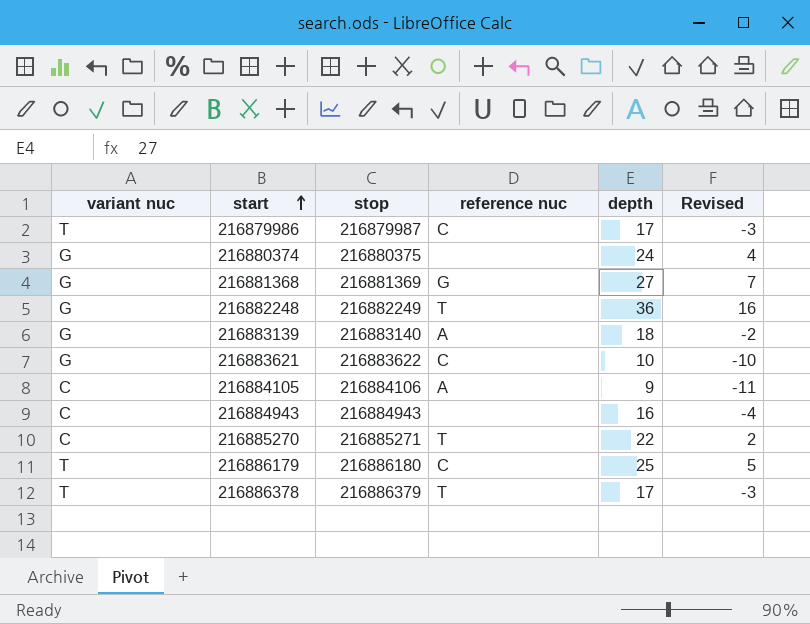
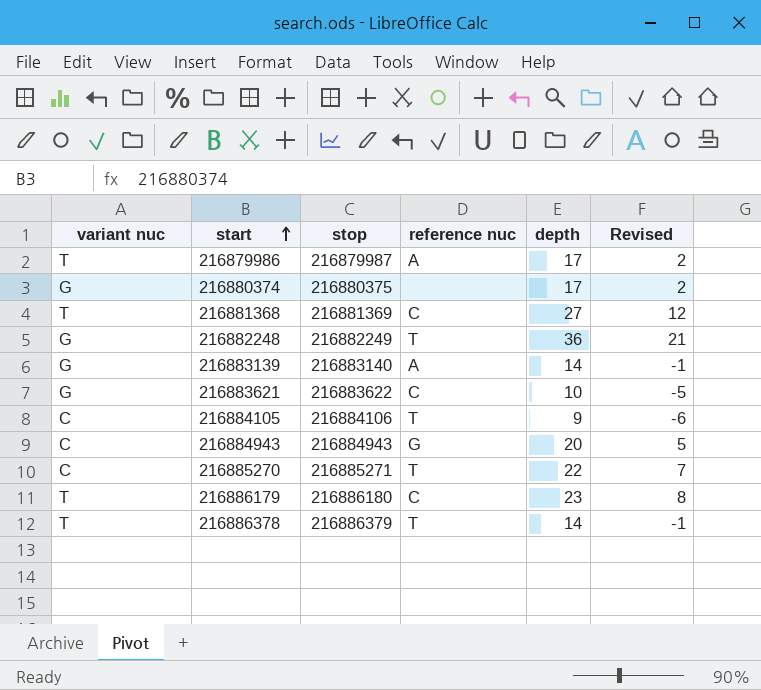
column Revised | formula: [depth] - 20 -> [depth] - 15
216879986 | reference nuc: C -> A
216880374 | depth: 24 -> 17
216881368 | variant nuc: G -> T
216881368 | reference nuc: G -> C
216883139 | depth: 18 -> 14
216884105 | reference nuc: A -> T
216884943 | reference nuc: none -> G
216884943 | depth: 16 -> 20
216886179 | depth: 25 -> 23
216886378 | depth: 17 -> 14

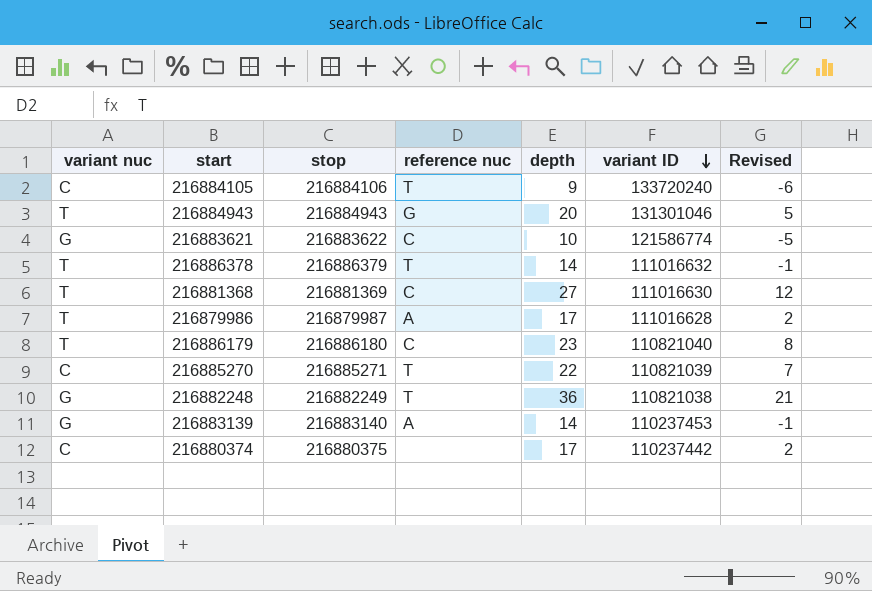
row order: start ascending -> variant ID descending
column variant ID | position: none -> 6
216884943 | variant nuc: C -> T
216880374 | variant nuc: G -> C

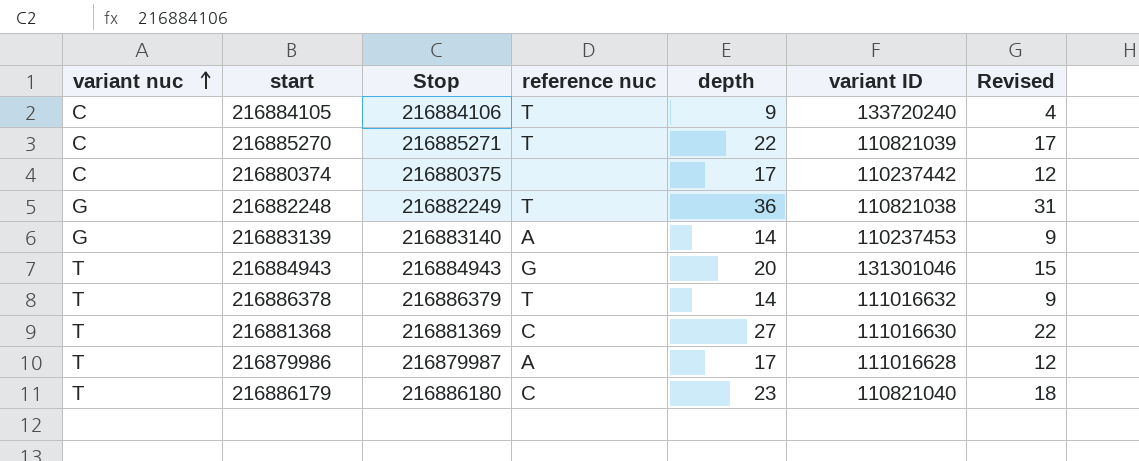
row order: variant ID descending -> variant nuc ascending
column name: stop -> Stop
column Revised | formula: [depth] - 15 -> [depth] - 5
row 216883621: G | 216883622 | C | 10 | 121586774 | -5 -> none

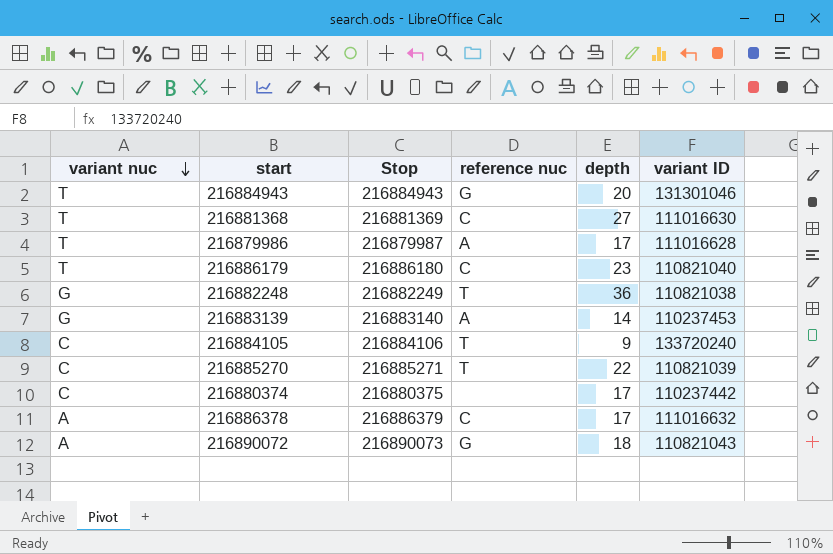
row order: variant nuc ascending -> variant nuc descending
column Revised | formula: [depth] - 5 -> none
216886378 | variant nuc: T -> A
216886378 | reference nuc: T -> C
216886378 | depth: 14 -> 17
row 216890072: none -> A | 216890073 | G | 18 | 110821043

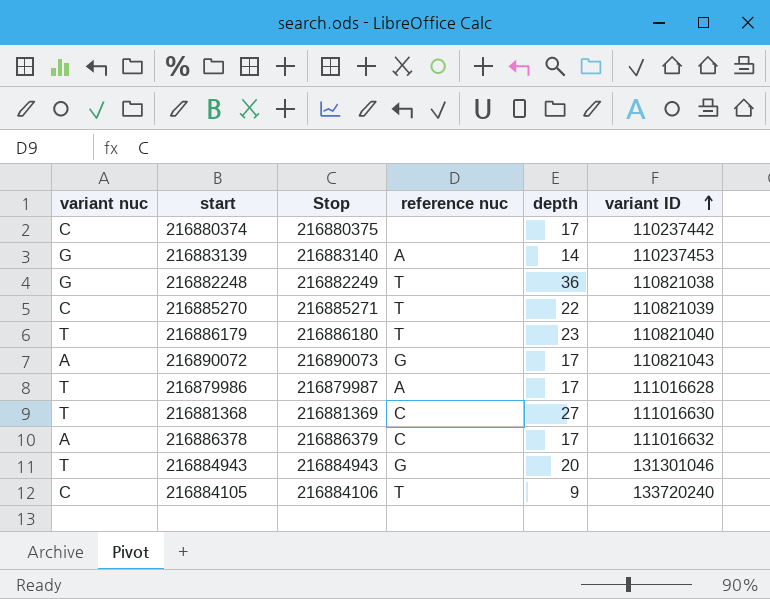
row order: variant nuc descending -> variant ID ascending
216886179 | reference nuc: C -> T
216890072 | depth: 18 -> 17

